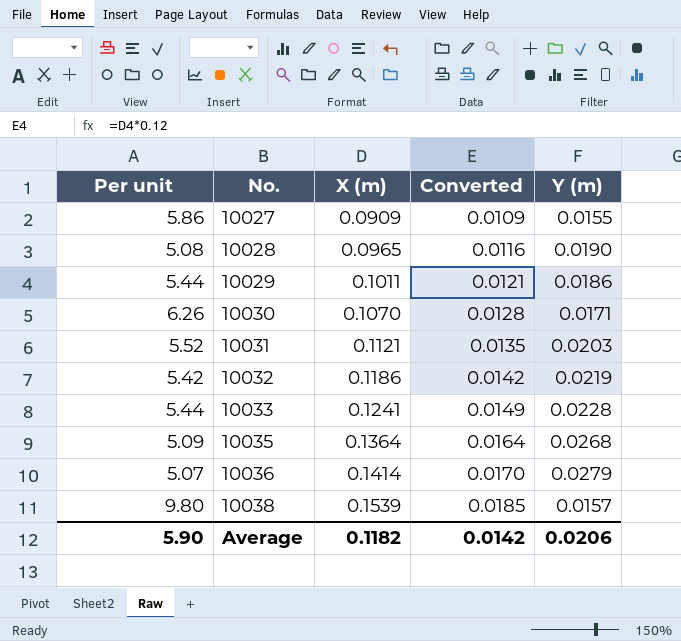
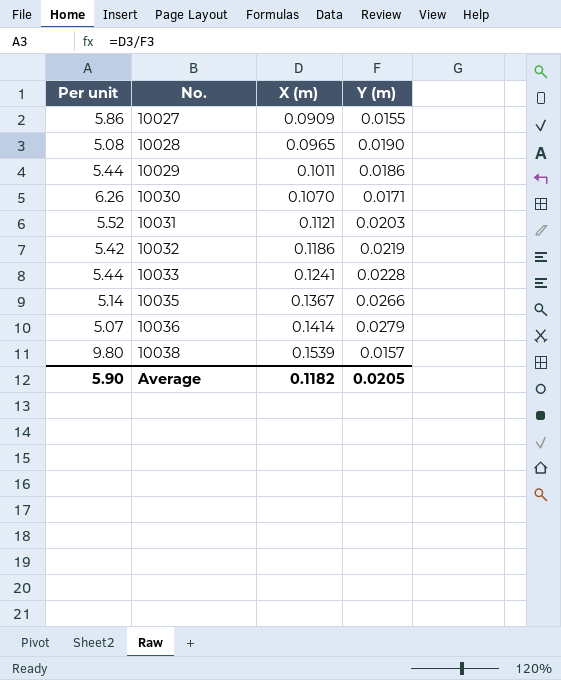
column Converted | formula: [X (m)] * 0.12 -> none
10035 | Per unit: 5.09 -> 5.14
10035 | X (m): 0.1364 -> 0.1367
10035 | Y (m): 0.0268 -> 0.0266
Average | Y (m): 0.0206 -> 0.0205

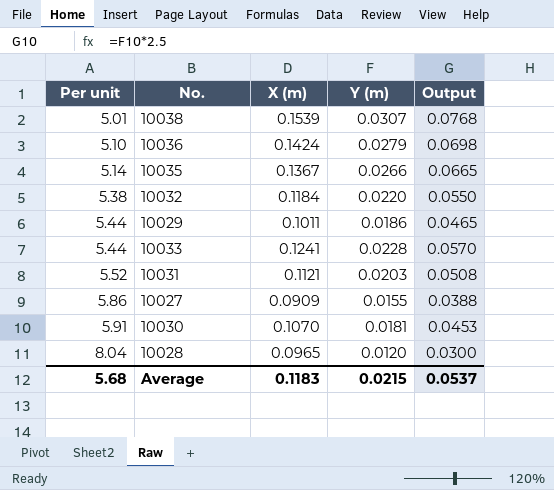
row order: No. ascending -> Per unit ascending
column Output | formula: none -> [Y (m)] * 2.5
10038 | Per unit: 9.80 -> 5.01
10038 | Y (m): 0.0157 -> 0.0307
10036 | Per unit: 5.07 -> 5.10
10036 | X (m): 0.1414 -> 0.1424
10032 | Per unit: 5.42 -> 5.38
10032 | X (m): 0.1186 -> 0.1184
10032 | Y (m): 0.0219 -> 0.0220
10030 | Per unit: 6.26 -> 5.91
10030 | Y (m): 0.0171 -> 0.0181
10028 | Per unit: 5.08 -> 8.04
10028 | Y (m): 0.0190 -> 0.0120
Average | Per unit: 5.90 -> 5.68
Average | X (m): 0.1182 -> 0.1183
Average | Y (m): 0.0205 -> 0.0215

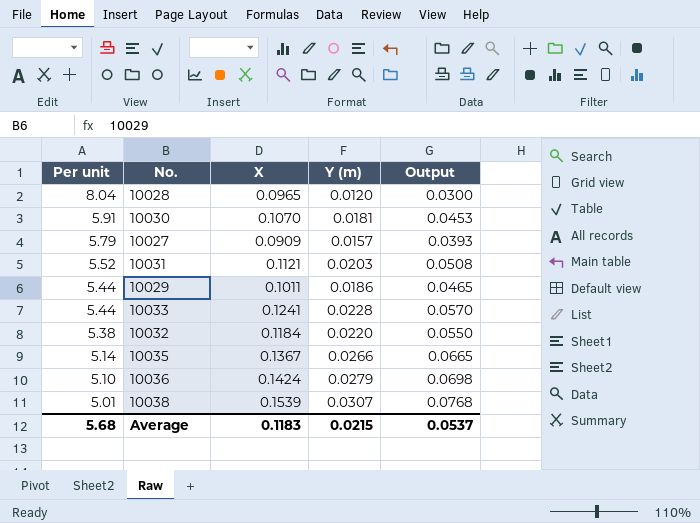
row order: Per unit ascending -> Per unit descending
column name: X (m) -> X
10027 | Per unit: 5.86 -> 5.79
10027 | Y (m): 0.0155 -> 0.0157
10027 | Output: 0.0388 -> 0.0393

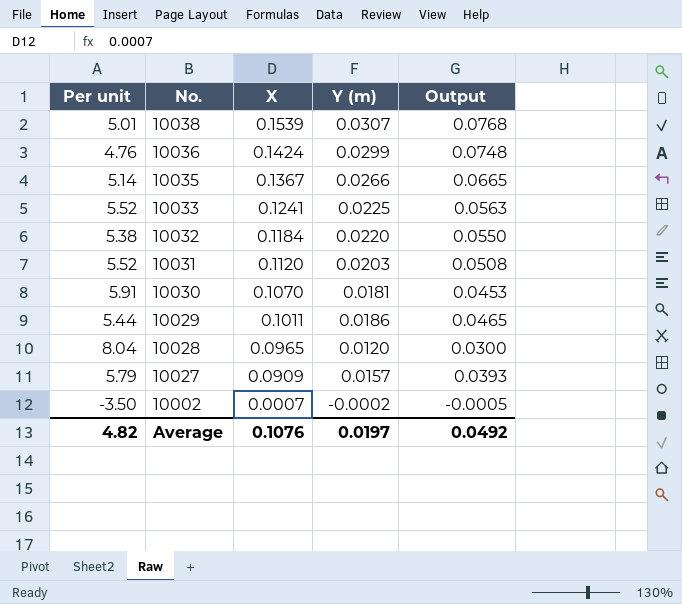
row order: Per unit descending -> No. descending
10036 | Per unit: 5.10 -> 4.76
10036 | Y (m): 0.0279 -> 0.0299
10036 | Output: 0.0698 -> 0.0748
10033 | Per unit: 5.44 -> 5.52
10033 | Y (m): 0.0228 -> 0.0225
10033 | Output: 0.0570 -> 0.0563
10031 | X: 0.1121 -> 0.1120
row 10002: none -> -3.50 | 0.0007 | -0.0002 | -0.0005
Average | Per unit: 5.68 -> 4.82
Average | X: 0.1183 -> 0.1076
Average | Y (m): 0.0215 -> 0.0197
Average | Output: 0.0537 -> 0.0492

